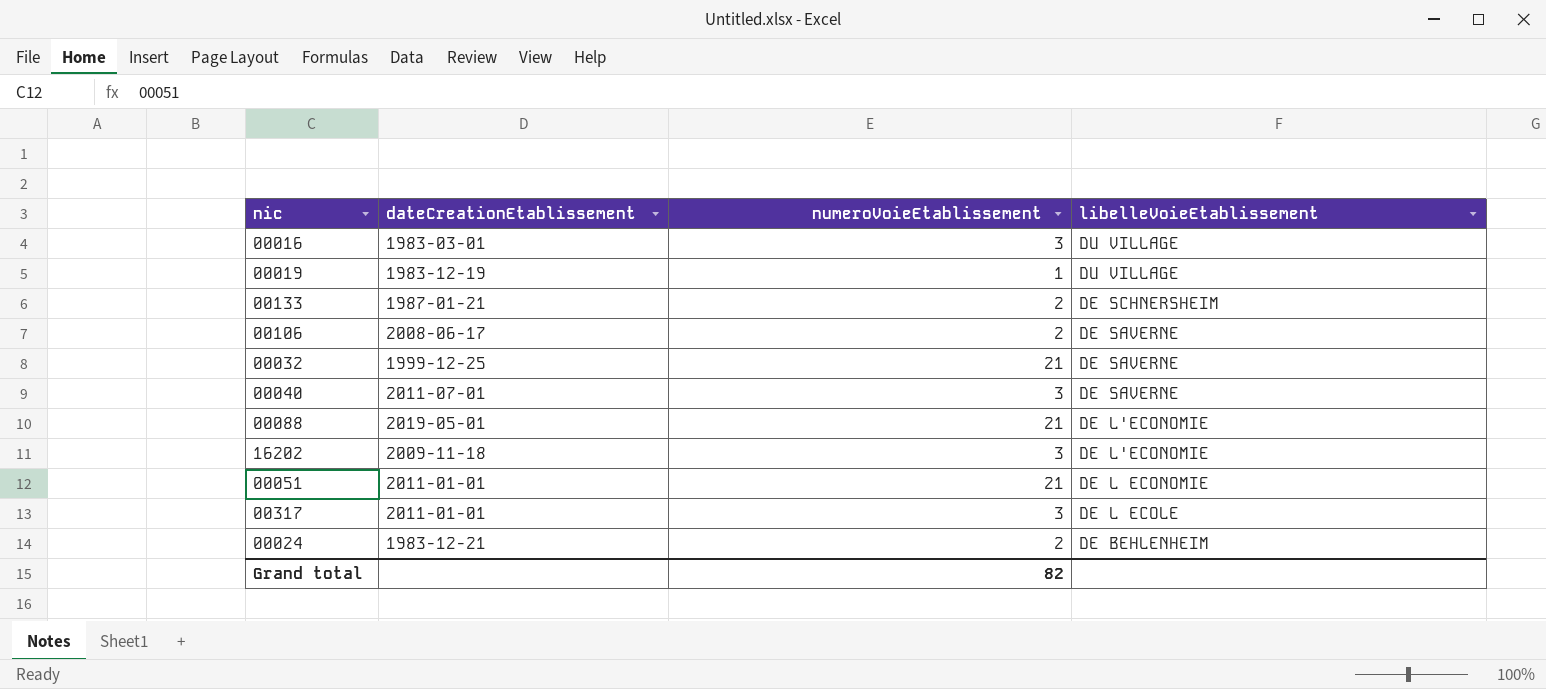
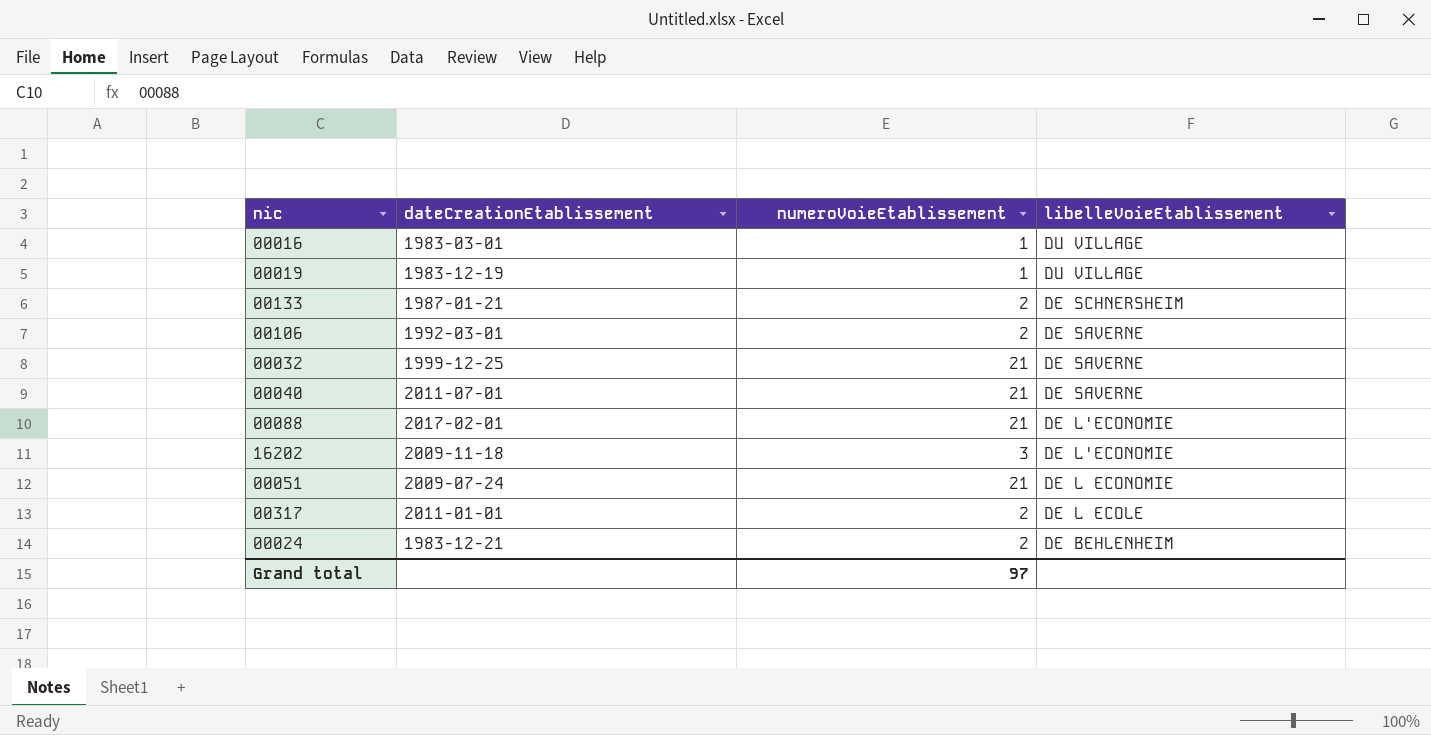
00016 | numeroVoieEtablissement: 3 -> 1
00106 | dateCreationEtablissement: 2008-06-17 -> 1992-03-01
00040 | numeroVoieEtablissement: 3 -> 21
00088 | dateCreationEtablissement: 2019-05-01 -> 2017-02-01
00051 | dateCreationEtablissement: 2011-01-01 -> 2009-07-24
00317 | numeroVoieEtablissement: 3 -> 2
Grand total | numeroVoieEtablissement: 82 -> 97

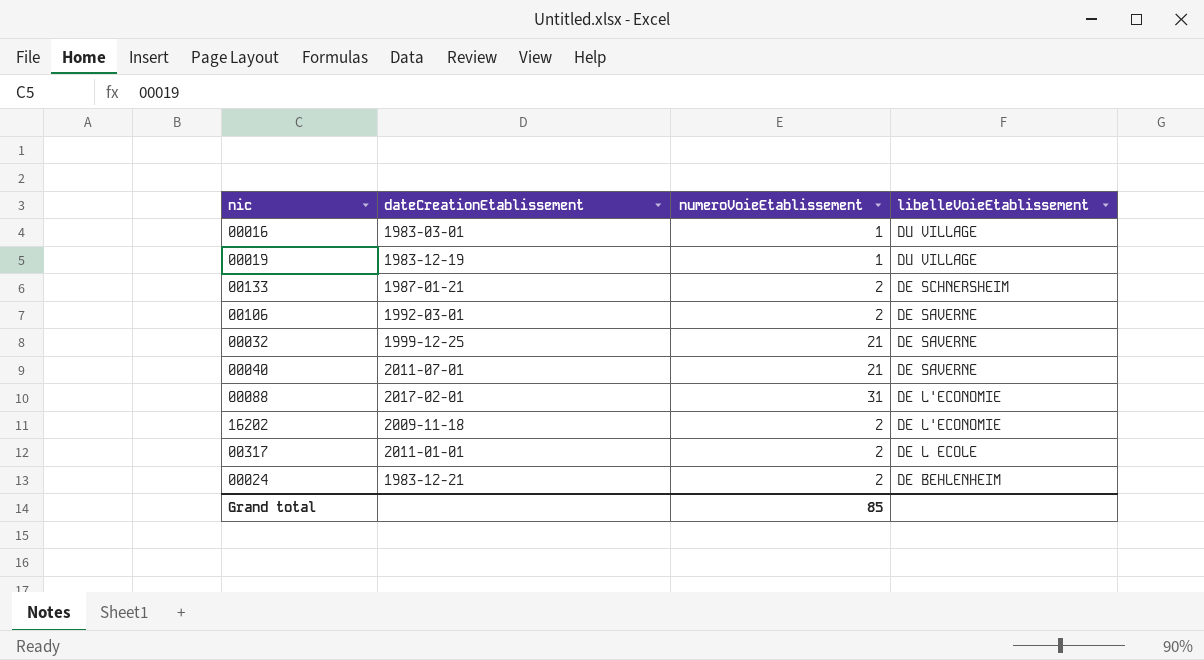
row 00051: 2009-07-24 | 21 | DE L ECONOMIE -> none
00088 | numeroVoieEtablissement: 21 -> 31
16202 | numeroVoieEtablissement: 3 -> 2
Grand total | numeroVoieEtablissement: 97 -> 85

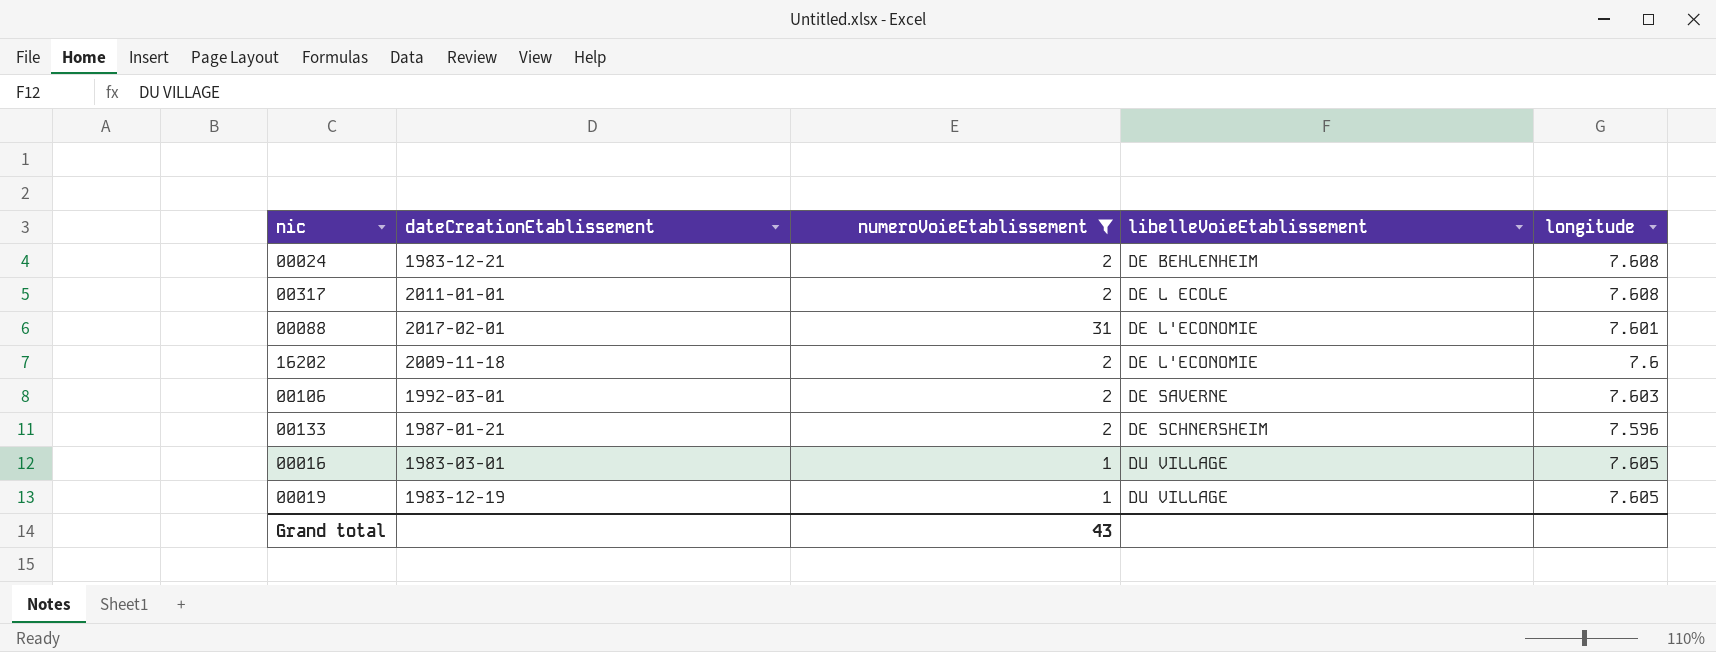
filter: none -> numeroVoieEtablissement != 21
row order: libelleVoieEtablissement descending -> libelleVoieEtablissement ascending
column longitude | position: none -> 5
Grand total | numeroVoieEtablissement: 85 -> 43

